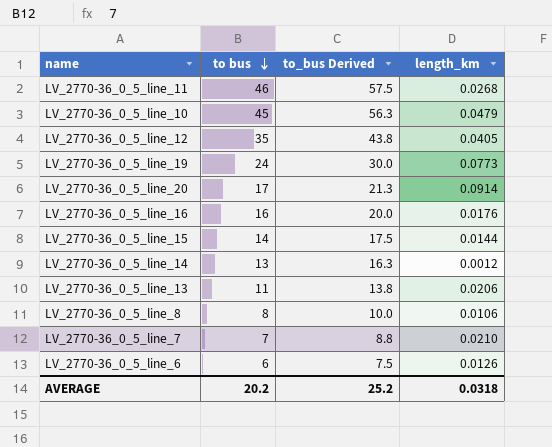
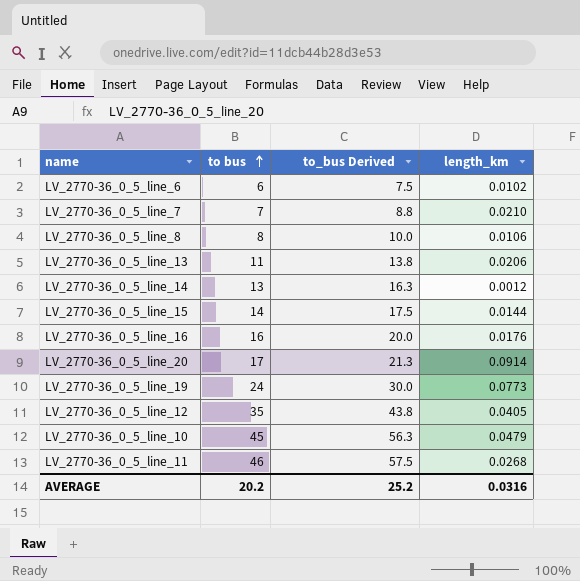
row order: to bus descending -> to bus ascending
LV_2770-36_0_5_line_6 | length_km: 0.0126 -> 0.0102
AVERAGE | length_km: 0.0318 -> 0.0316

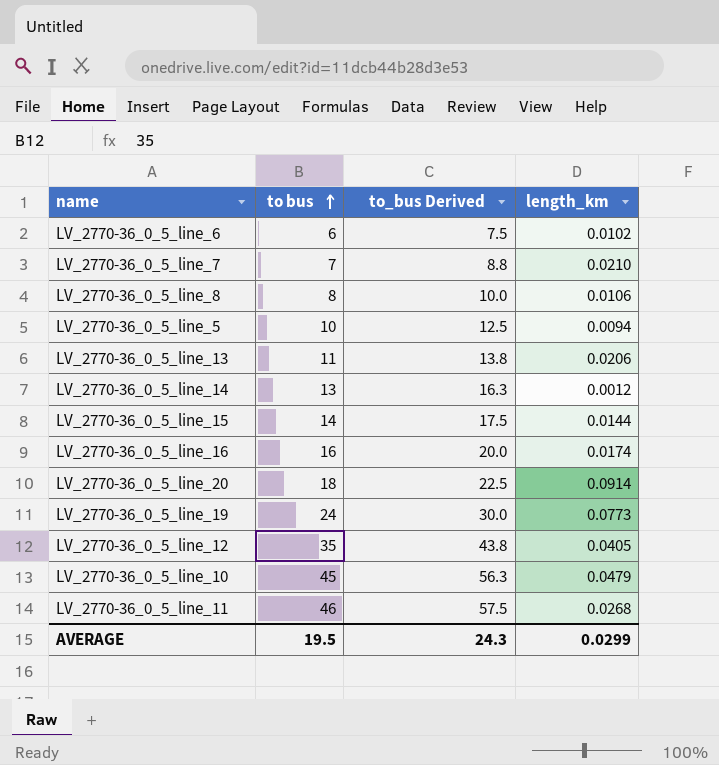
row LV_2770-36_0_5_line_5: none -> 10 | 12.5 | 0.0094
LV_2770-36_0_5_line_16 | length_km: 0.0176 -> 0.0174
LV_2770-36_0_5_line_20 | to bus: 17 -> 18
LV_2770-36_0_5_line_20 | to_bus Derived: 21.3 -> 22.5
AVERAGE | to bus: 20.2 -> 19.5
AVERAGE | to_bus Derived: 25.2 -> 24.3
AVERAGE | length_km: 0.0316 -> 0.0299

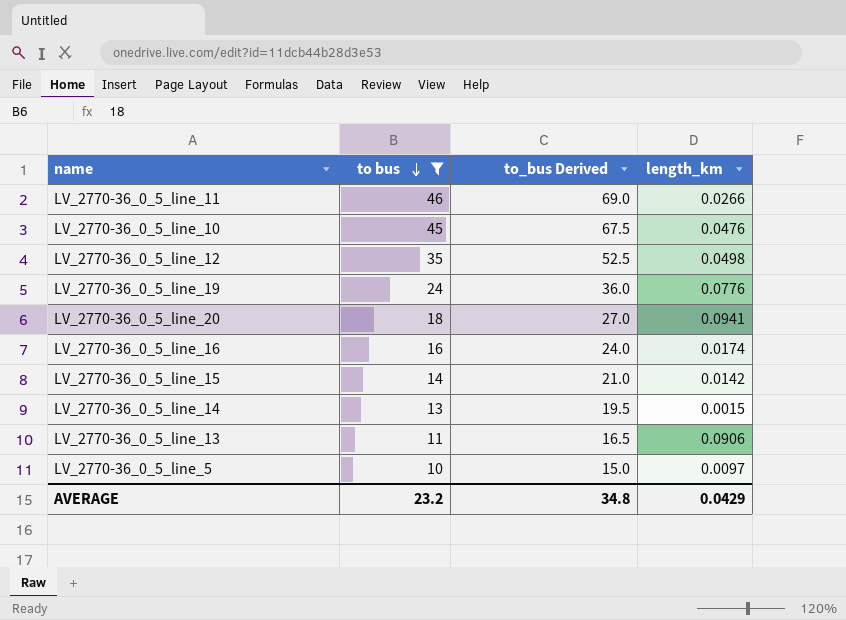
filter: none -> to bus >= 10
row order: to bus ascending -> to bus descending
column to_bus Derived | formula: [to bus] * 1.25 -> [to bus] * 1.5
LV_2770-36_0_5_line_11 | length_km: 0.0268 -> 0.0266
LV_2770-36_0_5_line_10 | length_km: 0.0479 -> 0.0476
LV_2770-36_0_5_line_12 | length_km: 0.0405 -> 0.0498
LV_2770-36_0_5_line_19 | length_km: 0.0773 -> 0.0776
LV_2770-36_0_5_line_20 | length_km: 0.0914 -> 0.0941
LV_2770-36_0_5_line_15 | length_km: 0.0144 -> 0.0142
LV_2770-36_0_5_line_14 | length_km: 0.0012 -> 0.0015
LV_2770-36_0_5_line_13 | length_km: 0.0206 -> 0.0906
LV_2770-36_0_5_line_5 | length_km: 0.0094 -> 0.0097
AVERAGE | to bus: 19.5 -> 23.2
AVERAGE | to_bus Derived: 24.3 -> 34.8
AVERAGE | length_km: 0.0299 -> 0.0429

